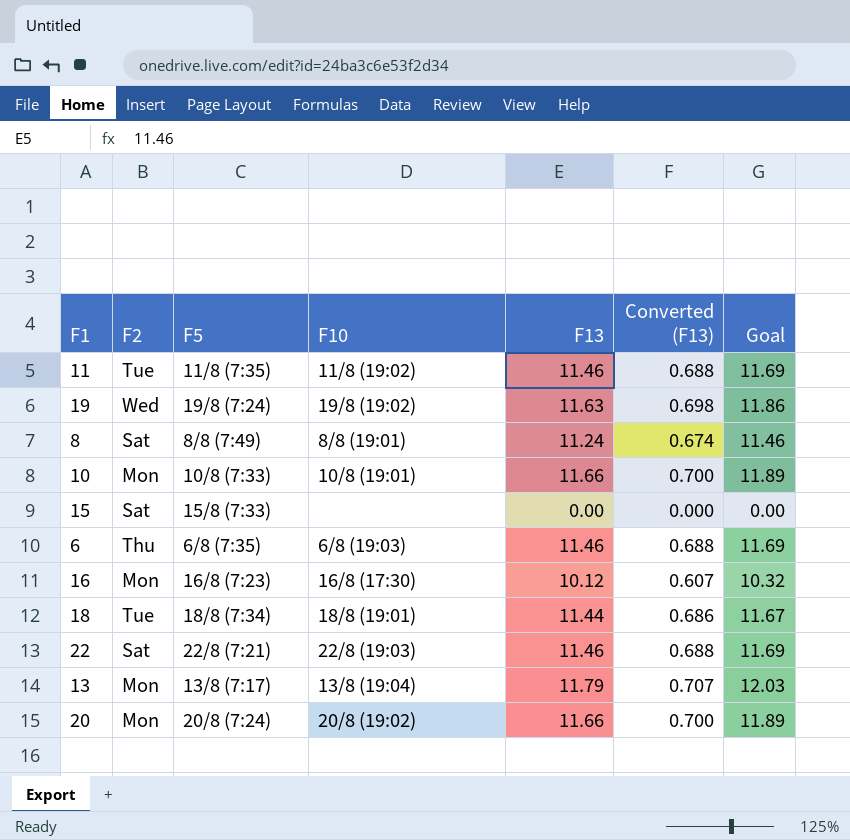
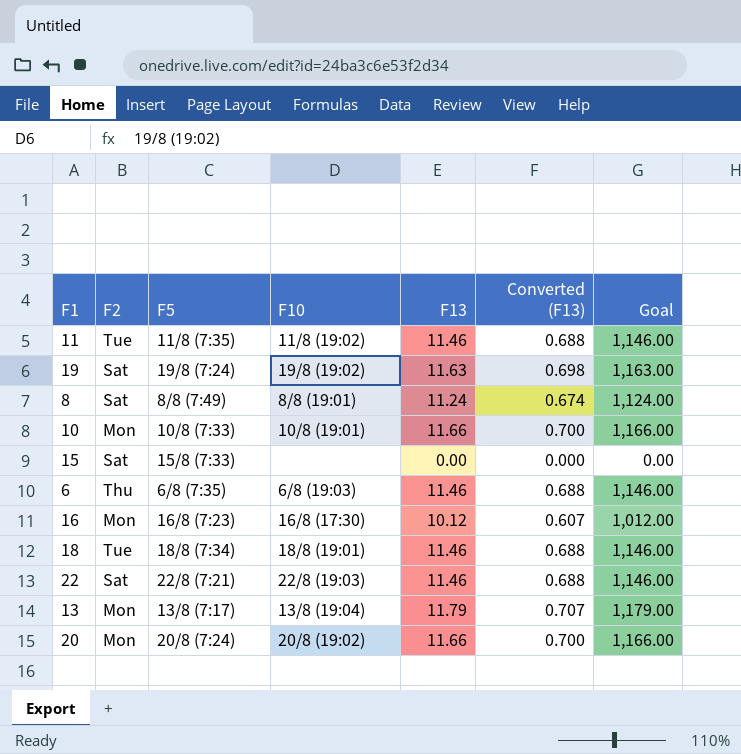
column Goal | formula: [F13] * 1.02 -> [F13] * 100
19 | F2: Wed -> Sat
18 | F13: 11.44 -> 11.46
18 | Converted (F13): 0.686 -> 0.688

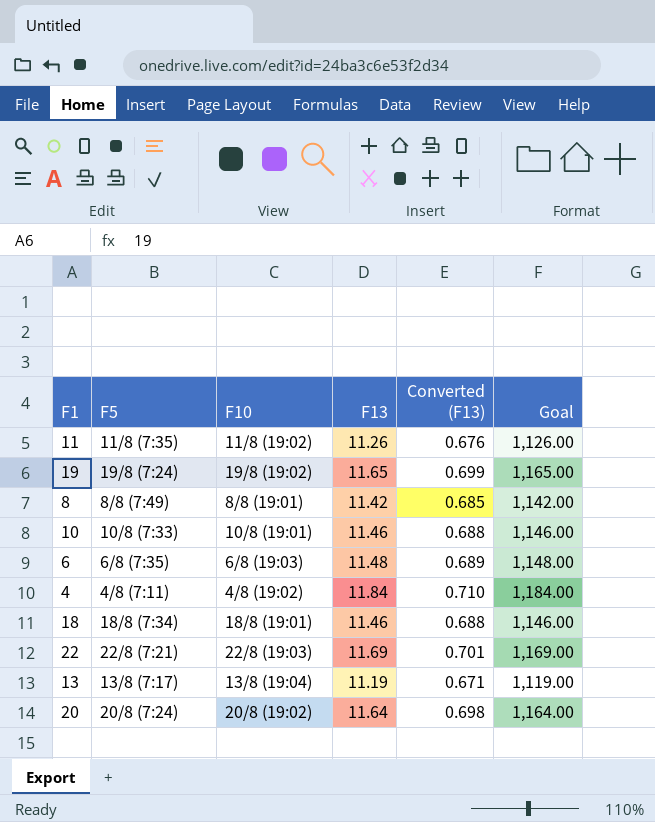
column F2 | position: 2 -> none
row 15: Sat | 15/8 (7:33) | none | 0.00 | 0.000 | 0.00 -> none
row 16: Mon | 16/8 (7:23) | 16/8 (17:30) | 10.12 | 0.607 | 1,012.00 -> none
11 | F13: 11.46 -> 11.26
11 | Converted (F13): 0.688 -> 0.676
11 | Goal: 1,146.00 -> 1,126.00
19 | F13: 11.63 -> 11.65
19 | Converted (F13): 0.698 -> 0.699
19 | Goal: 1,163.00 -> 1,165.00
8 | F13: 11.24 -> 11.42
8 | Converted (F13): 0.674 -> 0.685
8 | Goal: 1,124.00 -> 1,142.00
10 | F13: 11.66 -> 11.46
10 | Converted (F13): 0.700 -> 0.688
10 | Goal: 1,166.00 -> 1,146.00
6 | F13: 11.46 -> 11.48
6 | Converted (F13): 0.688 -> 0.689
6 | Goal: 1,146.00 -> 1,148.00
row 4: none -> 4/8 (7:11) | 4/8 (19:02) | 11.84 | 0.710 | 1,184.00
22 | F13: 11.46 -> 11.69
22 | Converted (F13): 0.688 -> 0.701
22 | Goal: 1,146.00 -> 1,169.00
13 | F13: 11.79 -> 11.19
13 | Converted (F13): 0.707 -> 0.671
13 | Goal: 1,179.00 -> 1,119.00
20 | F13: 11.66 -> 11.64
20 | Converted (F13): 0.700 -> 0.698
20 | Goal: 1,166.00 -> 1,164.00

